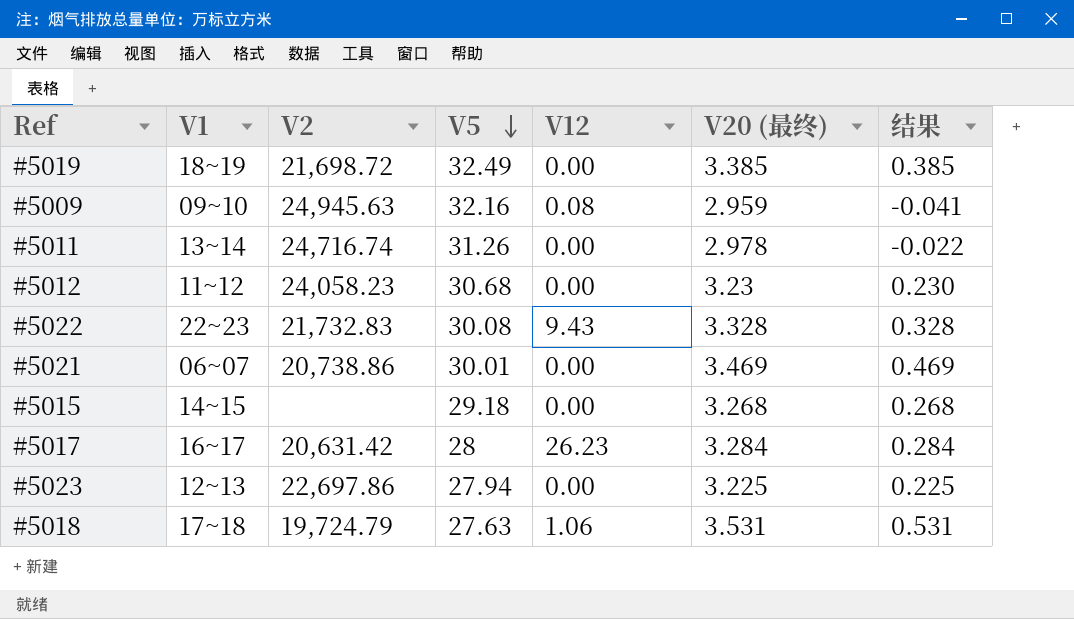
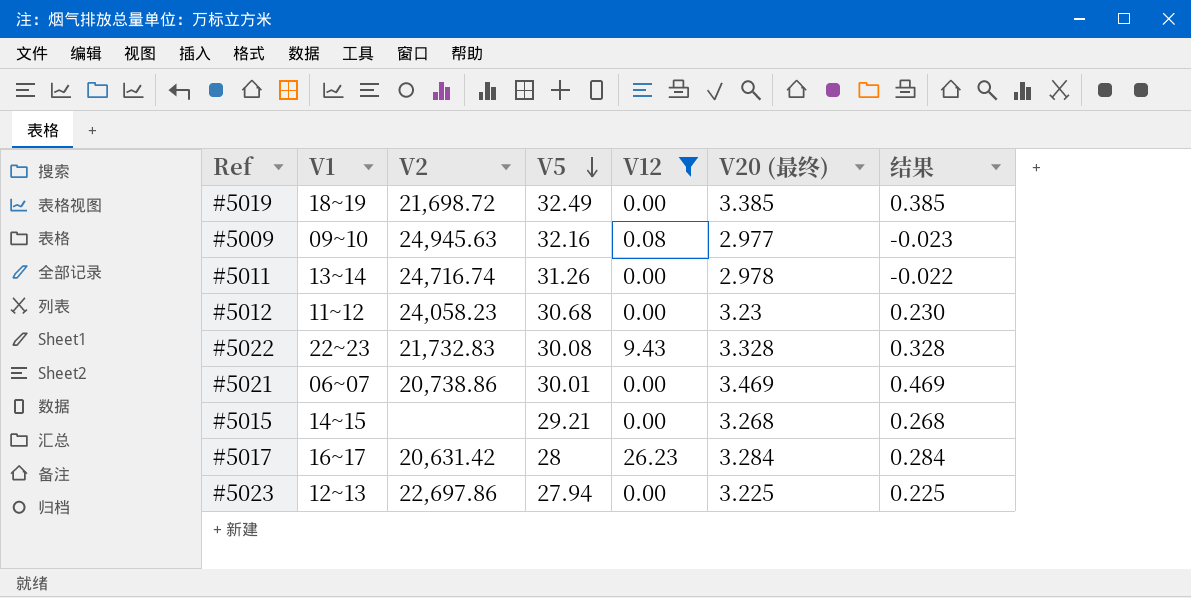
filter: none -> V12 != 1.06
#5009 | V20 (最终): 2.959 -> 2.977
#5009 | 结果: -0.041 -> -0.023
#5015 | V5: 29.18 -> 29.21

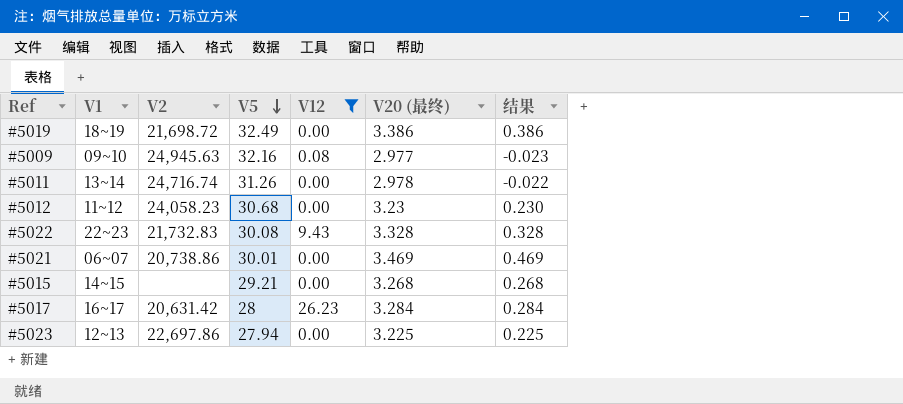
#5019 | V20 (最终): 3.385 -> 3.386
#5019 | 结果: 0.385 -> 0.386

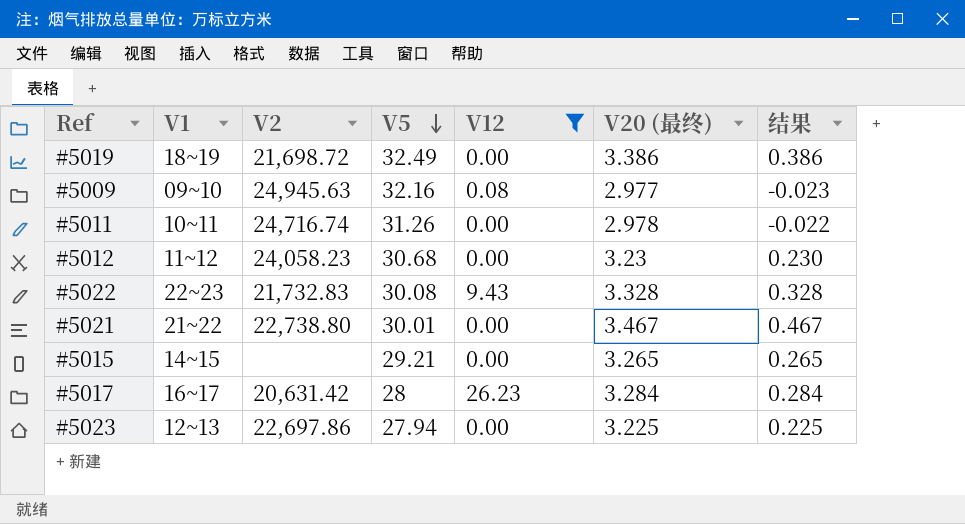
#5011 | V1: 13~14 -> 10~11
#5021 | V1: 06~07 -> 21~22
#5021 | V2: 20,738.86 -> 22,738.80
#5021 | V20 (最终): 3.469 -> 3.467
#5021 | 结果: 0.469 -> 0.467
#5015 | V20 (最终): 3.268 -> 3.265
#5015 | 结果: 0.268 -> 0.265

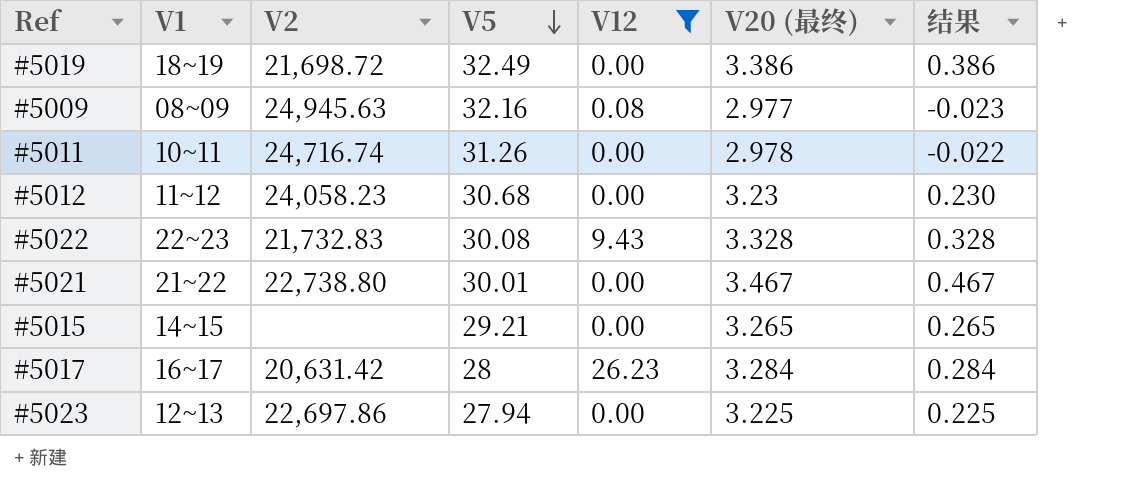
#5009 | V1: 09~10 -> 08~09

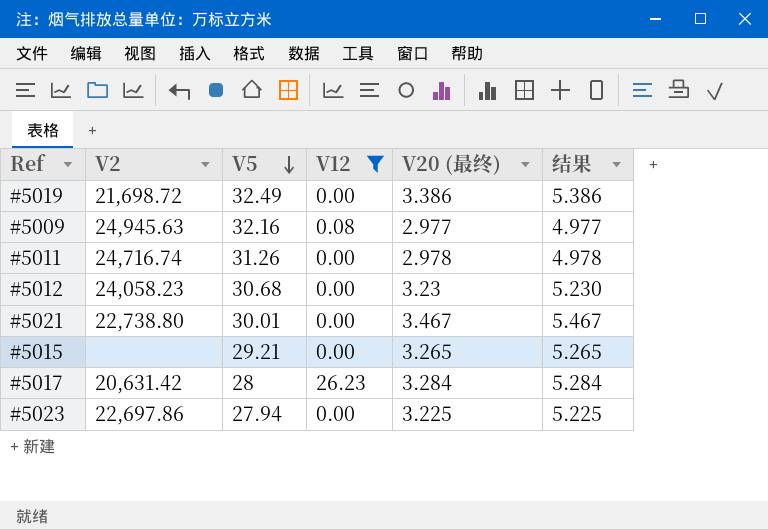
column V1 | position: 2 -> none
column 结果 | formula: [V20 (最终)] - 3 -> [V20 (最终)] + 2
row #5022: 22~23 | 21,732.83 | 30.08 | 9.43 | 3.328 | 0.328 -> none

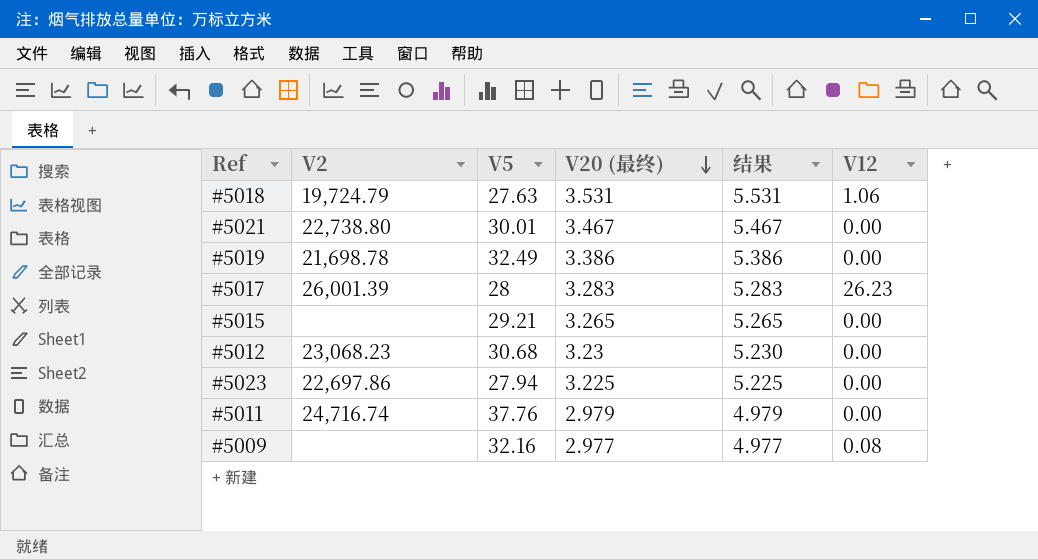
filter: V12 != 1.06 -> none
row order: V5 descending -> V20 (最终) descending
column V12 | position: 4 -> 6
#5019 | V2: 21,698.72 -> 21,698.78
#5017 | V2: 20,631.42 -> 26,001.39
#5017 | V20 (最终): 3.284 -> 3.283
#5017 | 结果: 5.284 -> 5.283
#5012 | V2: 24,058.23 -> 23,068.23
#5011 | V5: 31.26 -> 37.76
#5011 | V20 (最终): 2.978 -> 2.979
#5011 | 结果: 4.978 -> 4.979
#5009 | V2: 24,945.63 -> none

